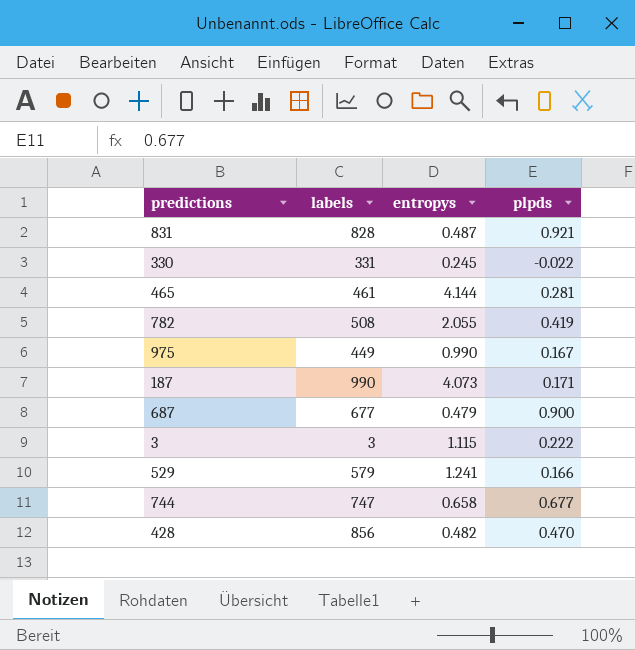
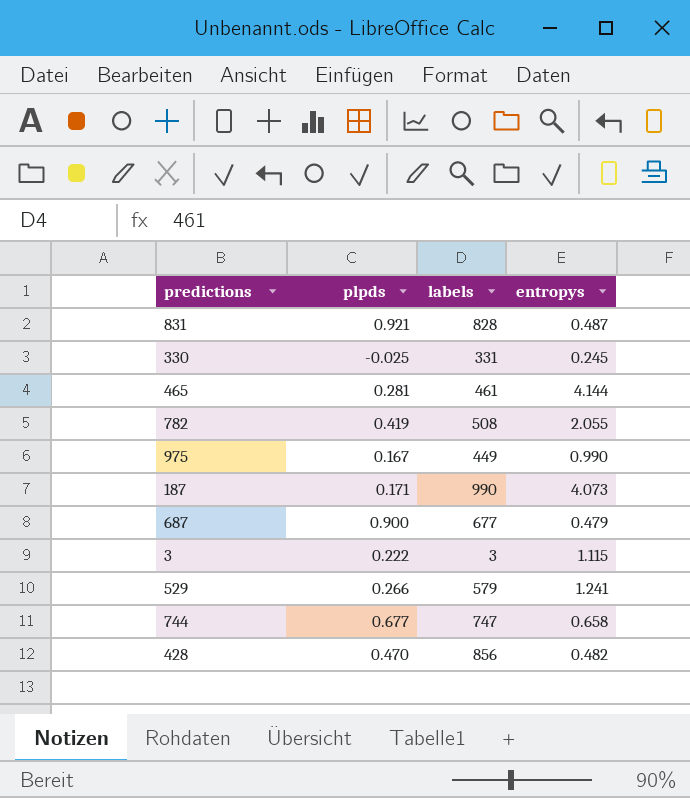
column plpds | position: 4 -> 2
330 | plpds: -0.022 -> -0.025
529 | plpds: 0.166 -> 0.266

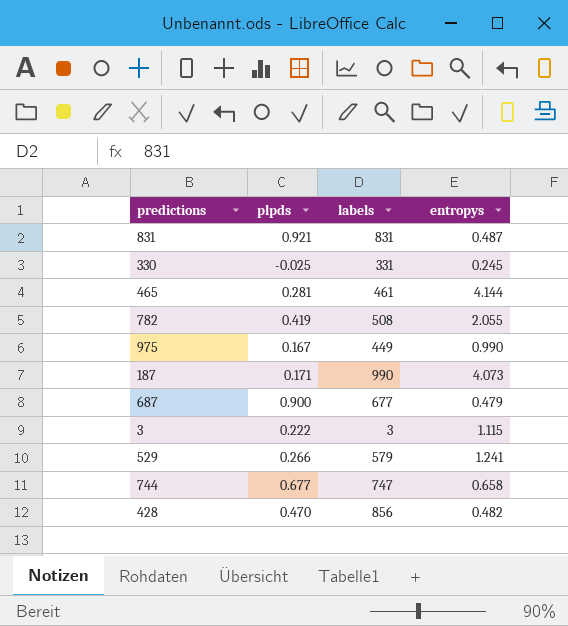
831 | labels: 828 -> 831

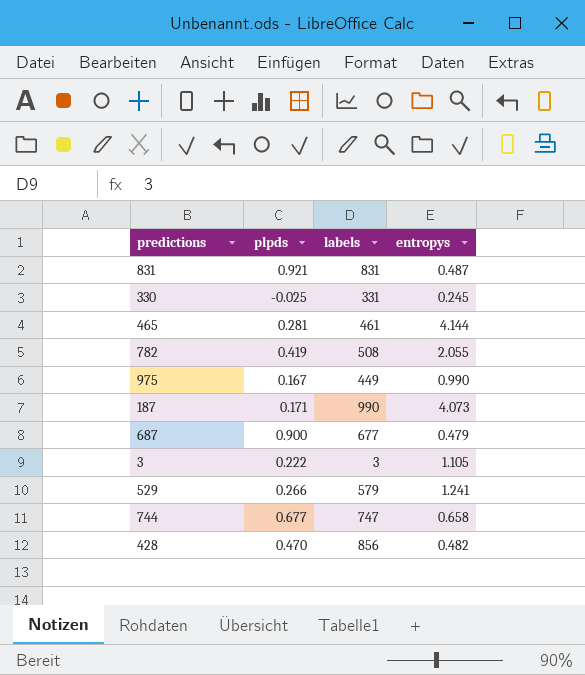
3 | entropys: 1.115 -> 1.105

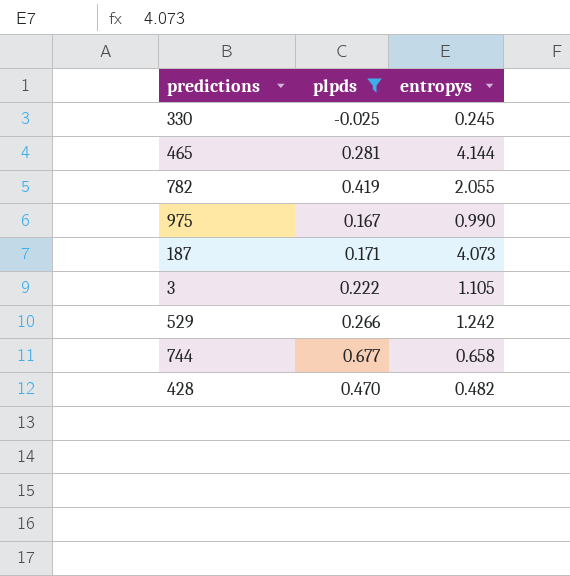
filter: none -> plpds <= 0.677
column labels | position: 3 -> none
529 | entropys: 1.241 -> 1.242

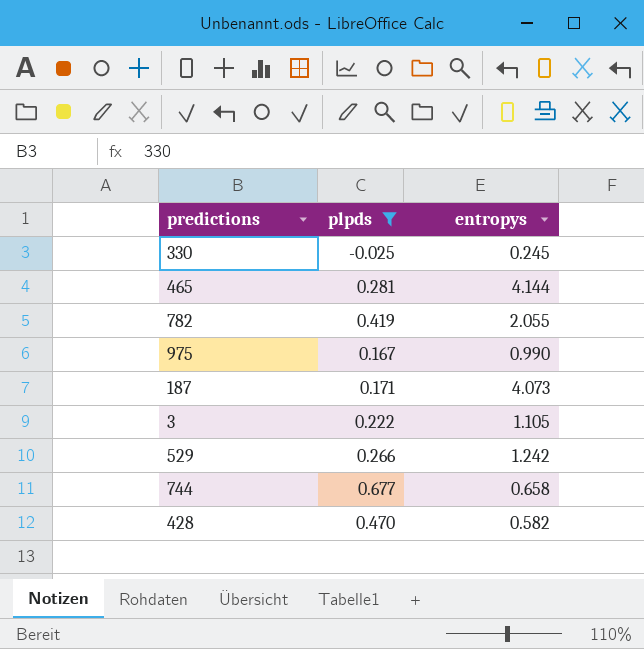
428 | entropys: 0.482 -> 0.582

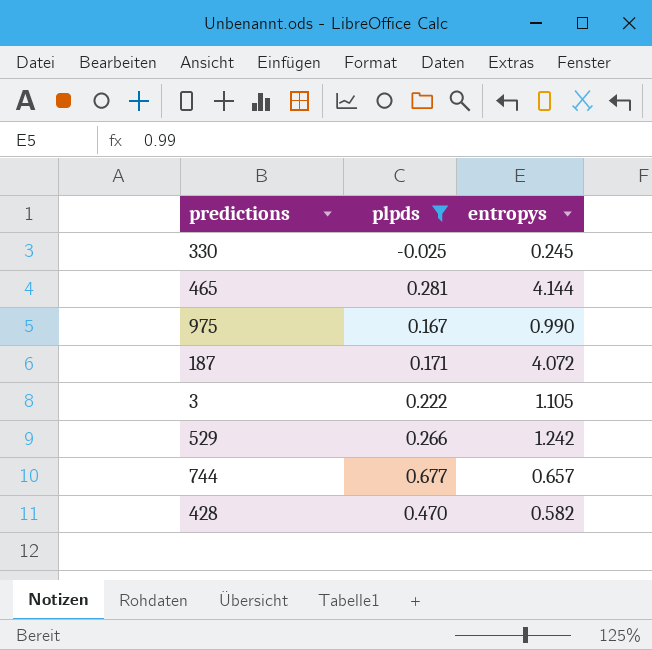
row 782: 0.419 | 2.055 -> none
187 | entropys: 4.073 -> 4.072
744 | entropys: 0.658 -> 0.657

